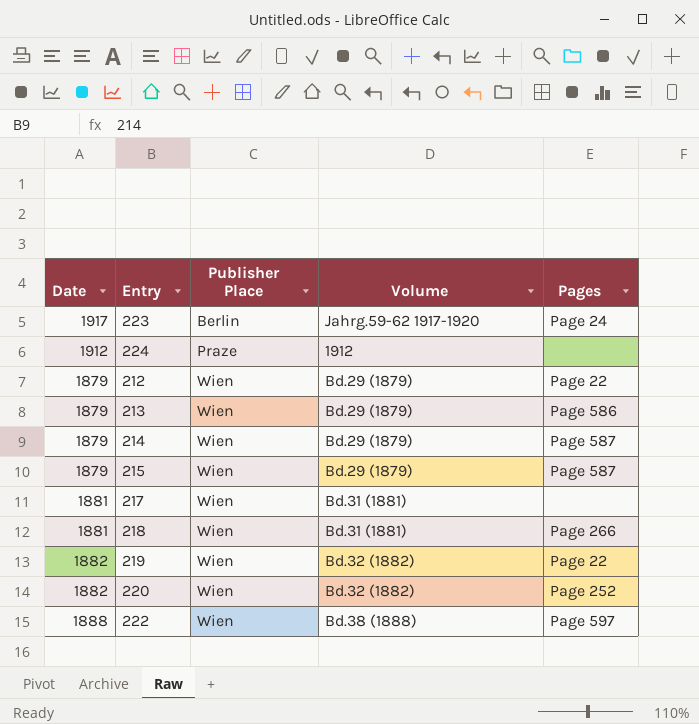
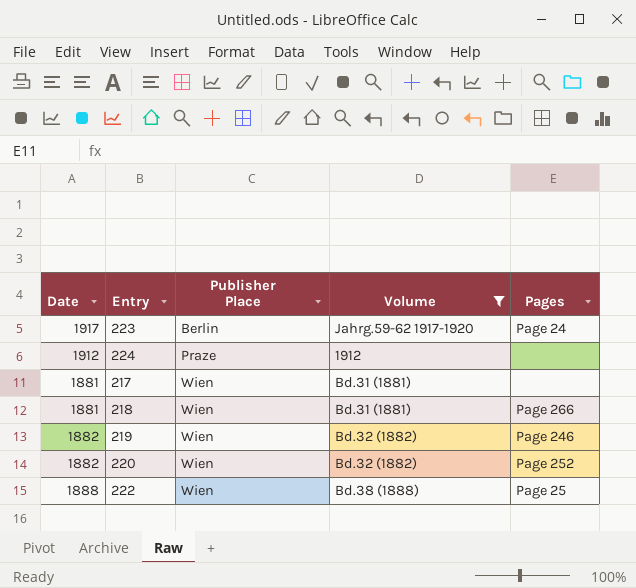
filter: none -> Volume != Bd.29 (1879)
219 | Pages: Page 22 -> Page 246
222 | Pages: Page 597 -> Page 25

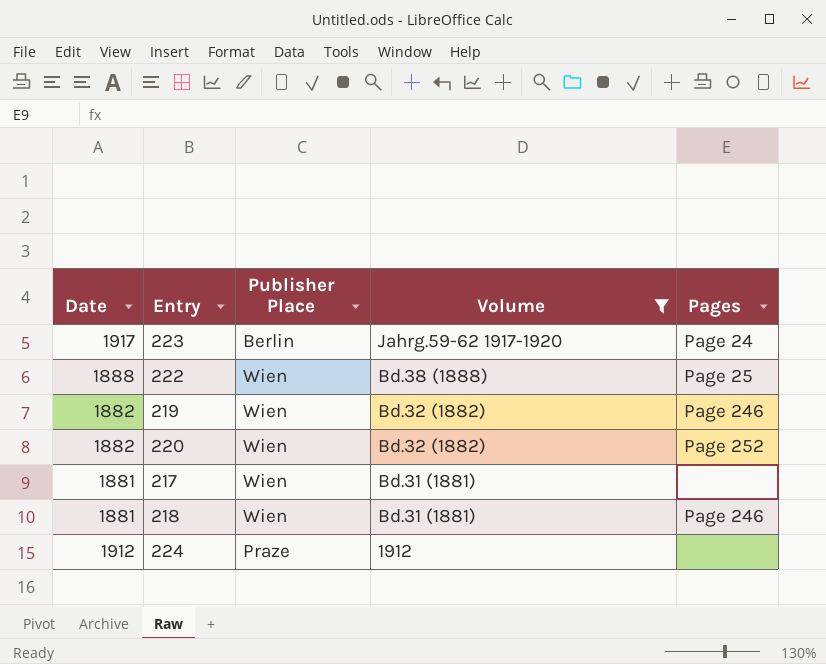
row order: Publisher Place ascending -> Volume descending
218 | Pages: Page 266 -> Page 246

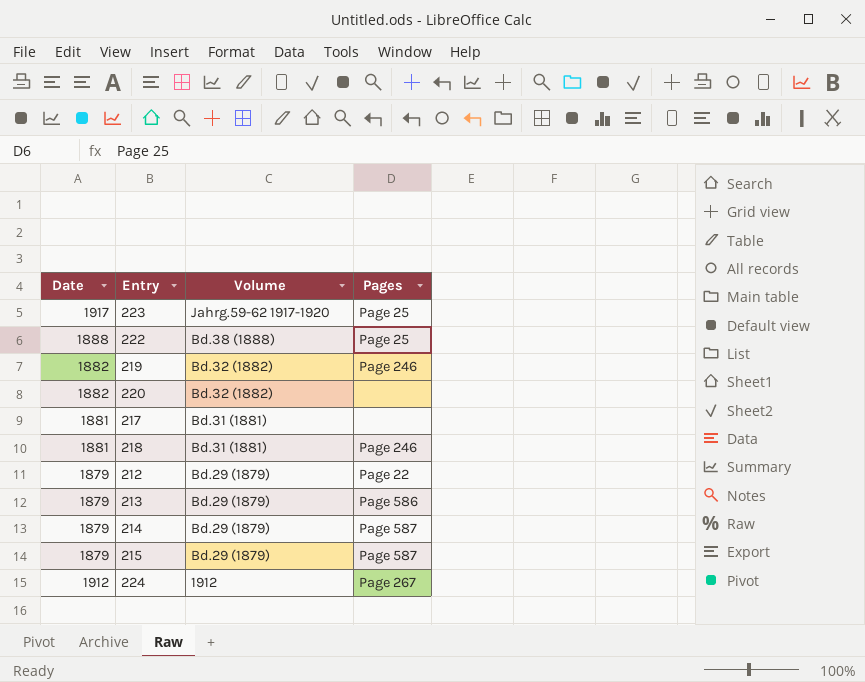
filter: Volume != Bd.29 (1879) -> none
column Publisher Place | position: 3 -> none
223 | Pages: Page 24 -> Page 25
220 | Pages: Page 252 -> none
224 | Pages: none -> Page 267

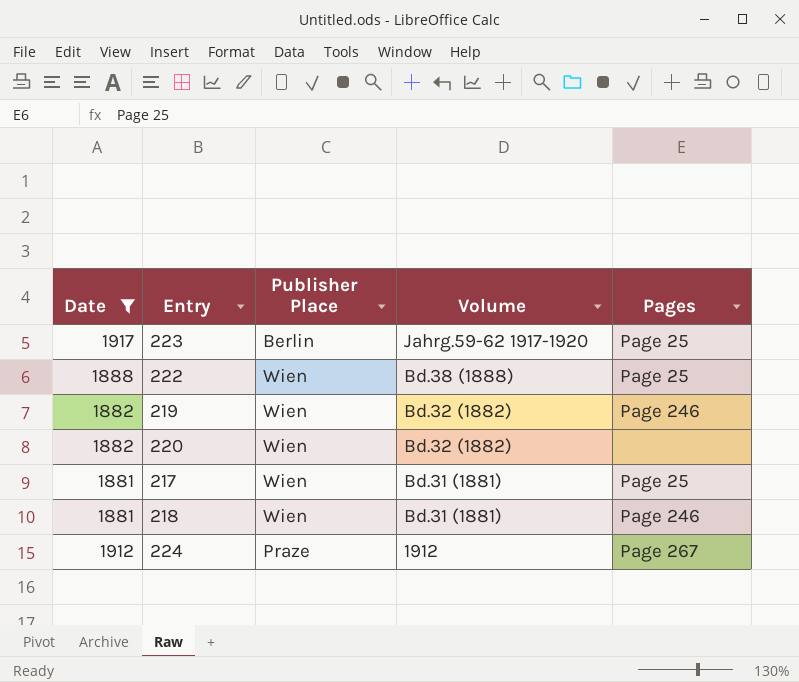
filter: none -> Date != 1879
column Publisher Place | position: none -> 3
217 | Pages: none -> Page 25

